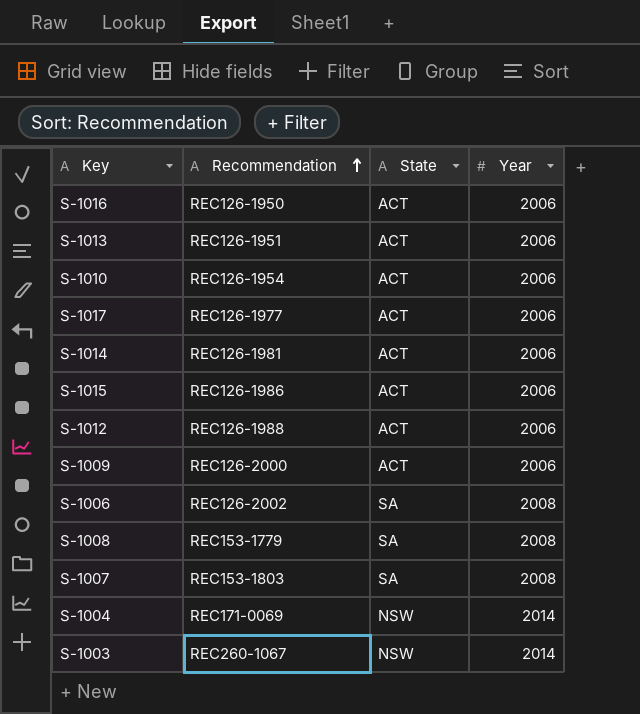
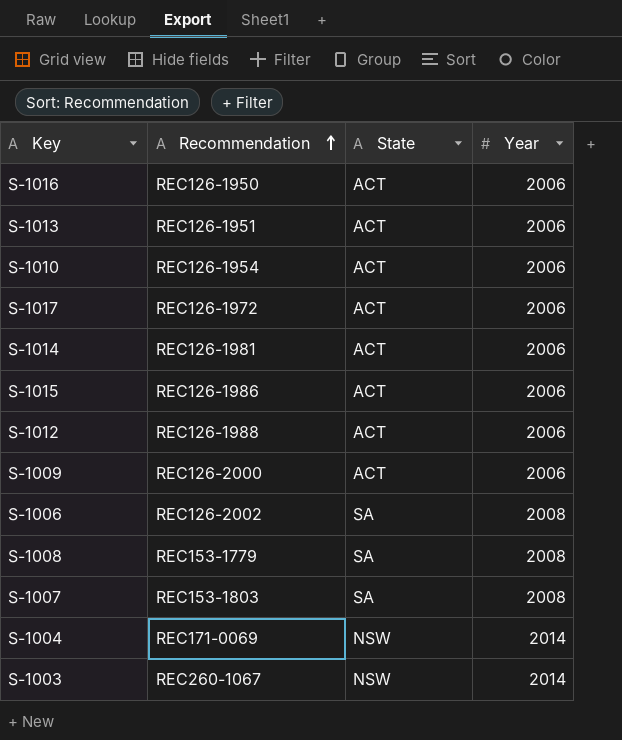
S-1017 | Recommendation: REC126-1977 -> REC126-1972

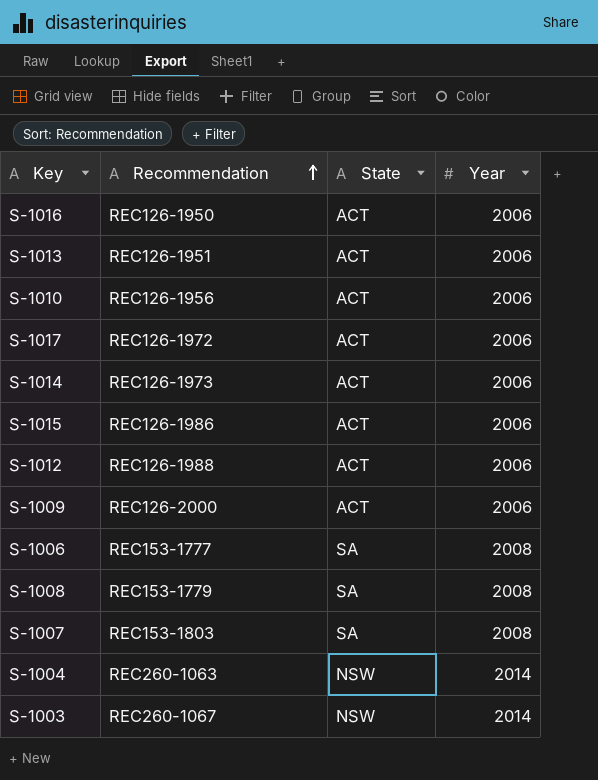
S-1010 | Recommendation: REC126-1954 -> REC126-1956
S-1014 | Recommendation: REC126-1981 -> REC126-1973
S-1006 | Recommendation: REC126-2002 -> REC153-1777
S-1004 | Recommendation: REC171-0069 -> REC260-1063

